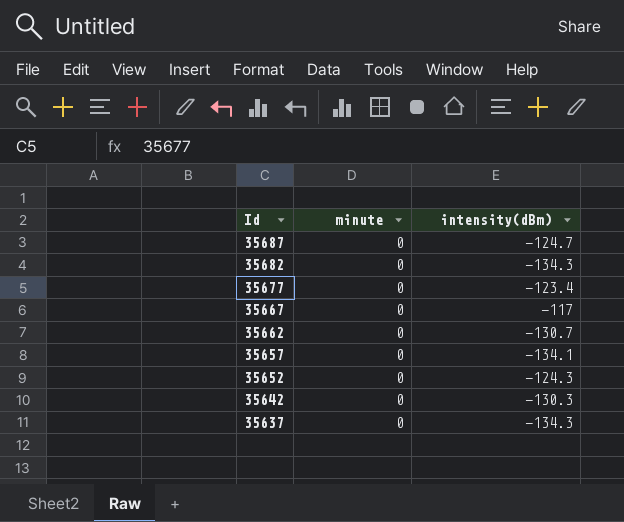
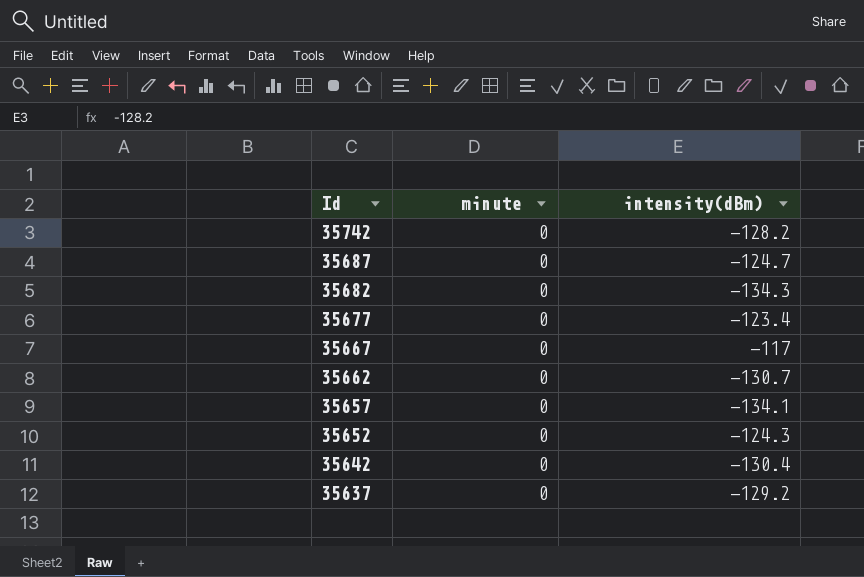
row 35742: none -> 0 | -128.2
35642 | intensity(dBm): -130.3 -> -130.4
35637 | intensity(dBm): -134.3 -> -129.2

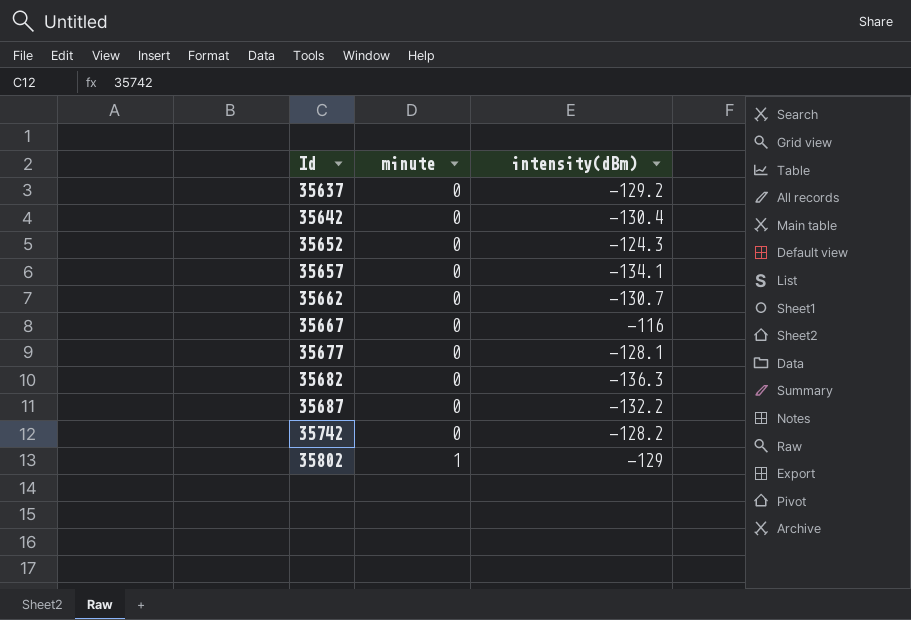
row order: Id descending -> Id ascending
35667 | intensity(dBm): -117 -> -116
35677 | intensity(dBm): -123.4 -> -128.1
35682 | intensity(dBm): -134.3 -> -136.3
35687 | intensity(dBm): -124.7 -> -132.2
row 35802: none -> 1 | -129

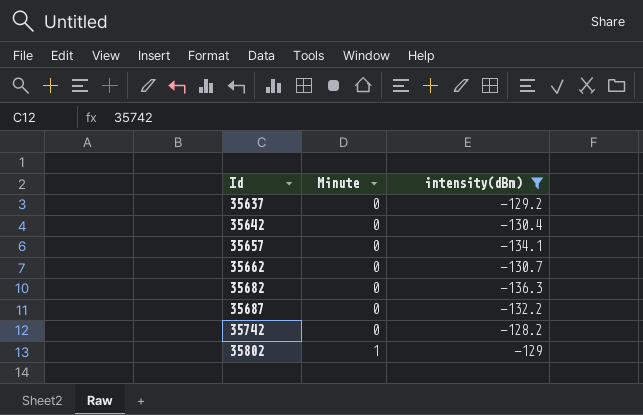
filter: none -> intensity(dBm) <= -128.2
column name: minute -> Minute

